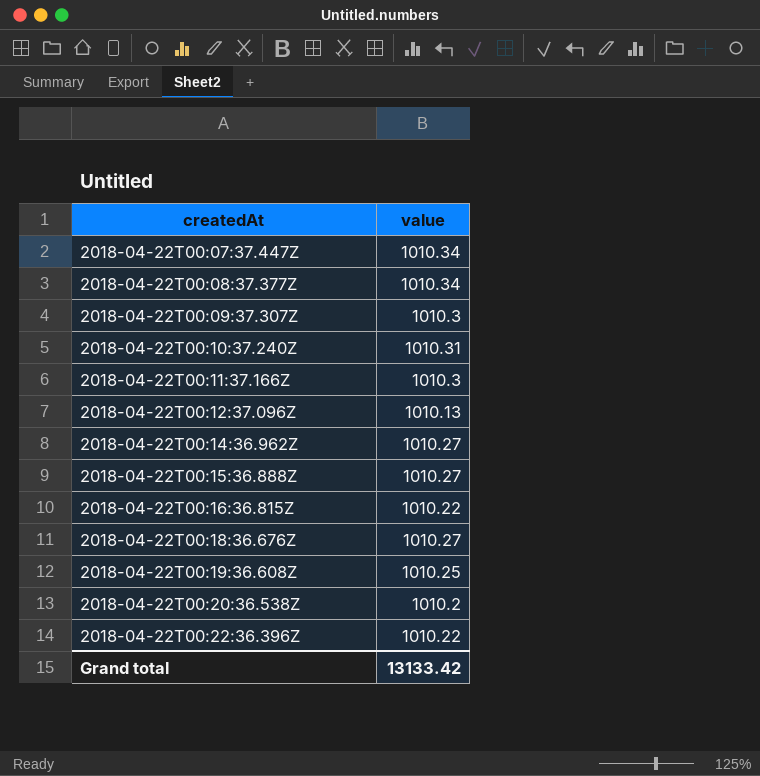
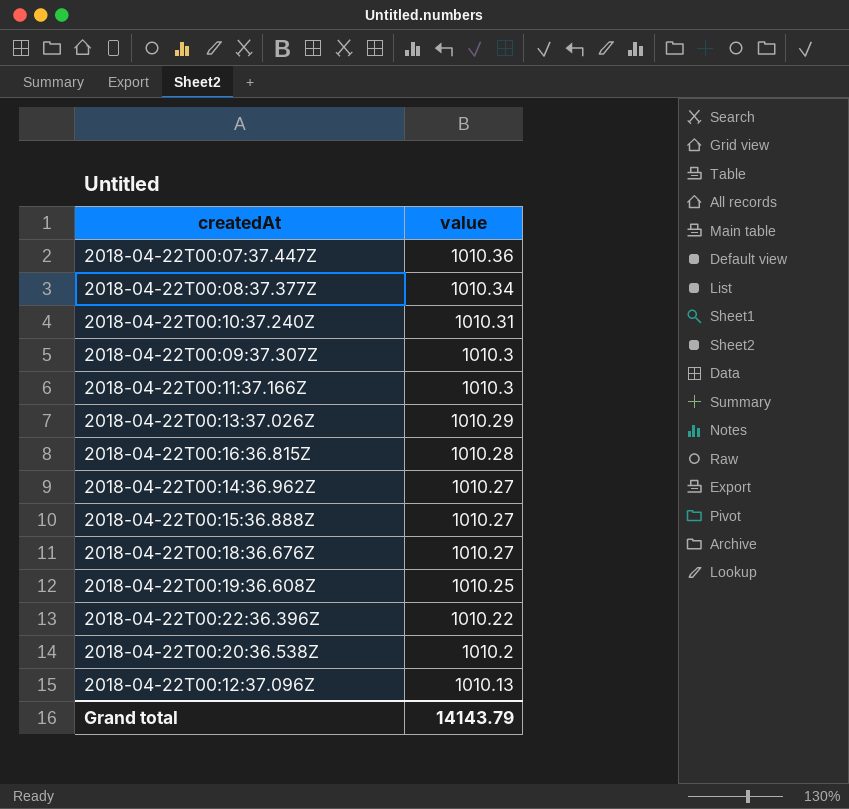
row order: createdAt ascending -> value descending
2018-04-22T00:07:37.447Z | value: 1010.34 -> 1010.36
row 2018-04-22T00:13:37.026Z: none -> 1010.29
2018-04-22T00:16:36.815Z | value: 1010.22 -> 1010.28
Grand total | value: 13133.42 -> 14143.79

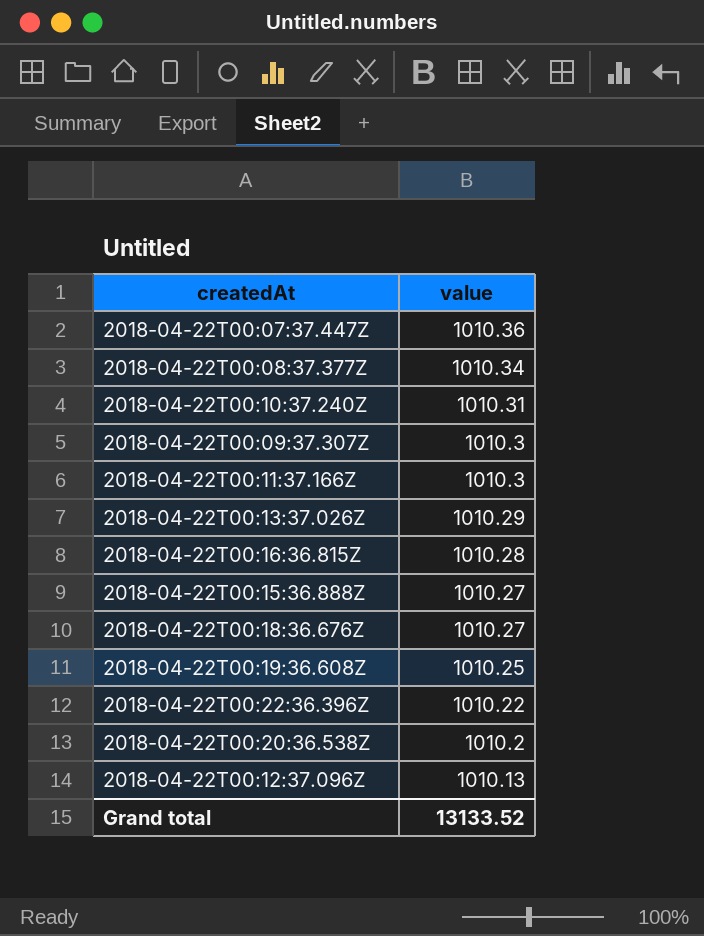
row 2018-04-22T00:14:36.962Z: 1010.27 -> none
Grand total | value: 14143.79 -> 13133.52

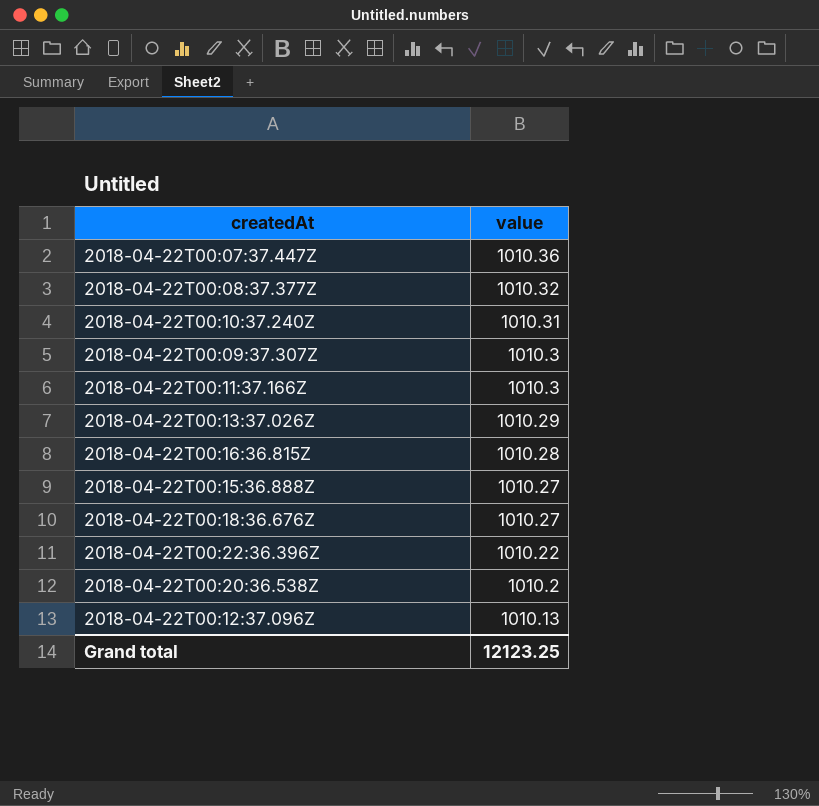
row 2018-04-22T00:19:36.608Z: 1010.25 -> none
2018-04-22T00:08:37.377Z | value: 1010.34 -> 1010.32
Grand total | value: 13133.52 -> 12123.25

